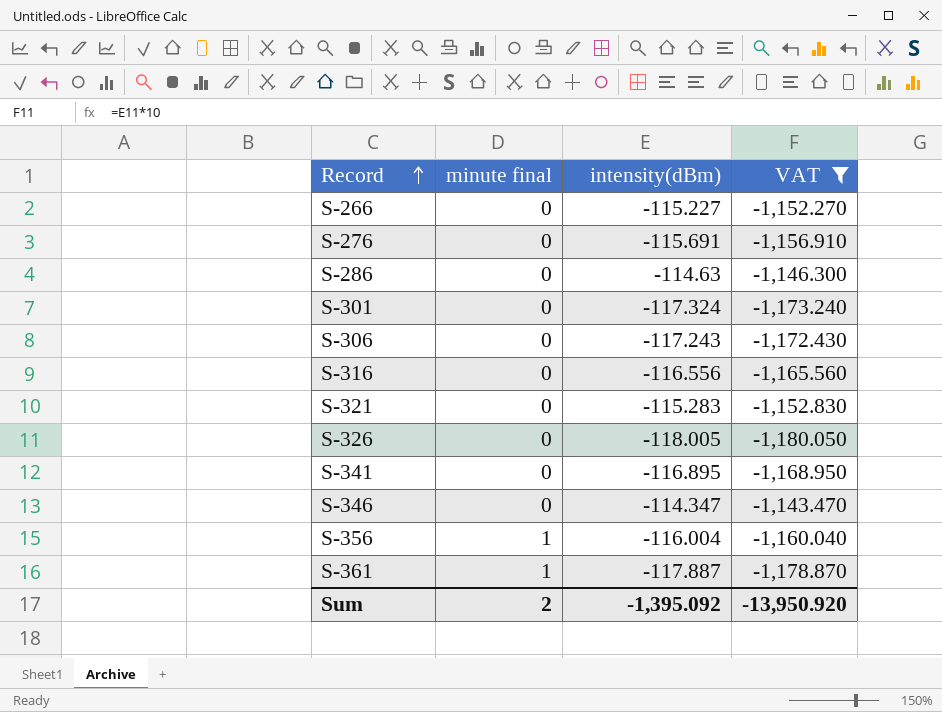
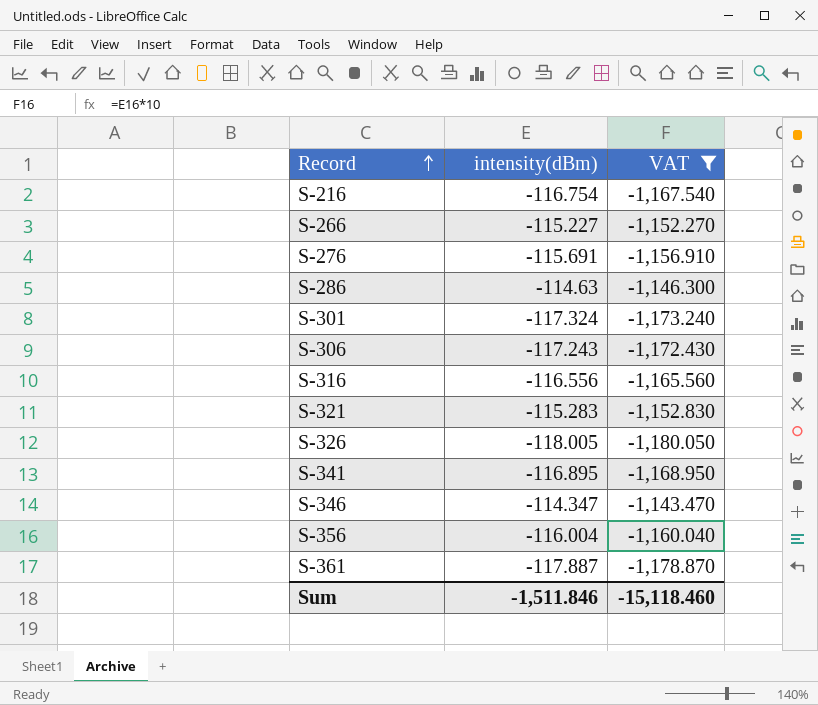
column minute final | position: 2 -> none
row S-216: none -> -116.754 | -1,167.540
Sum | intensity(dBm): -1,395.092 -> -1,511.846
Sum | VAT: -13,950.920 -> -15,118.460

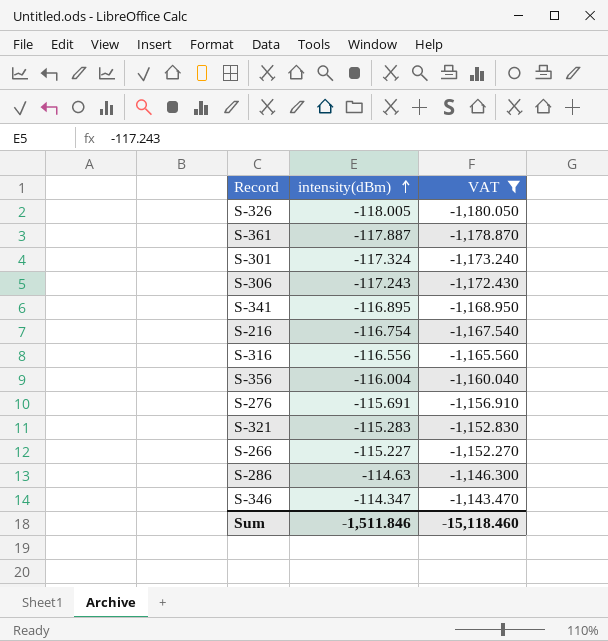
row order: Record ascending -> intensity(dBm) ascending

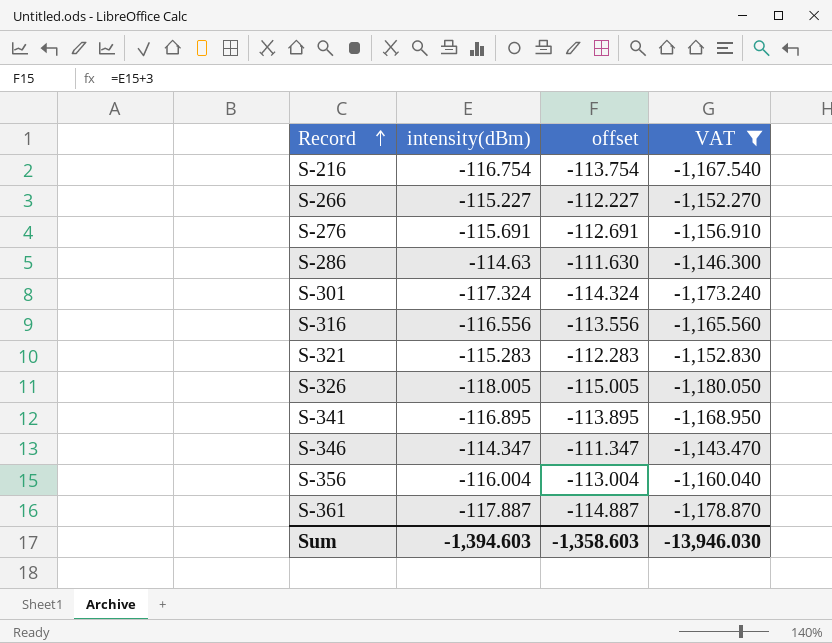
row order: intensity(dBm) ascending -> Record ascending
column offset | formula: none -> [intensity(dBm)] + 3
row S-306: -117.243 | -1,172.430 -> none
Sum | intensity(dBm): -1,511.846 -> -1,394.603
Sum | VAT: -15,118.460 -> -13,946.030

